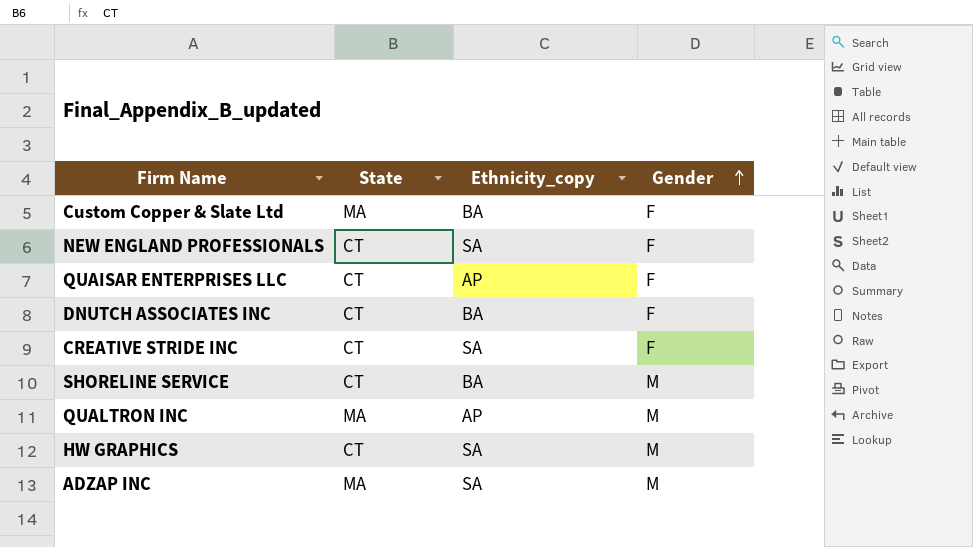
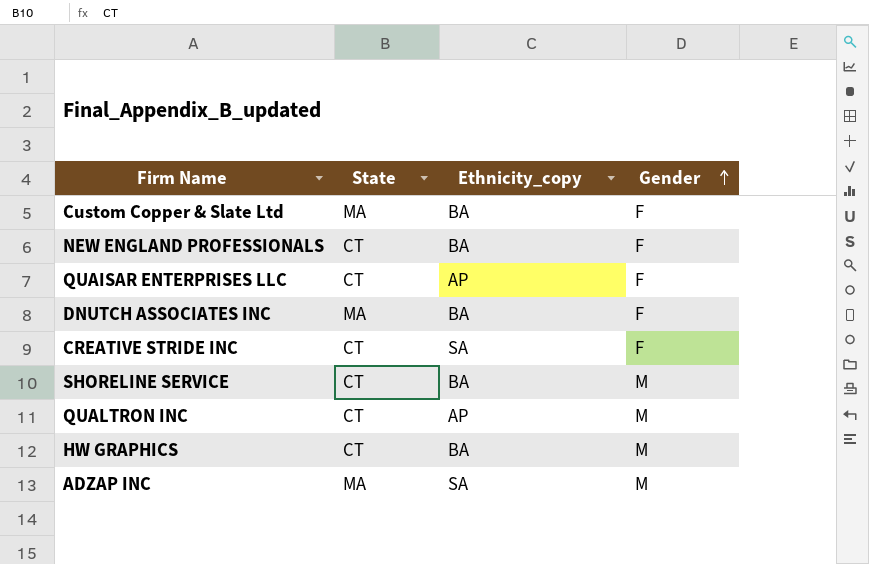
NEW ENGLAND PROFESSIONALS | Ethnicity_copy: SA -> BA
DNUTCH ASSOCIATES INC | State: CT -> MA
QUALTRON INC | State: MA -> CT
HW GRAPHICS | Ethnicity_copy: SA -> BA

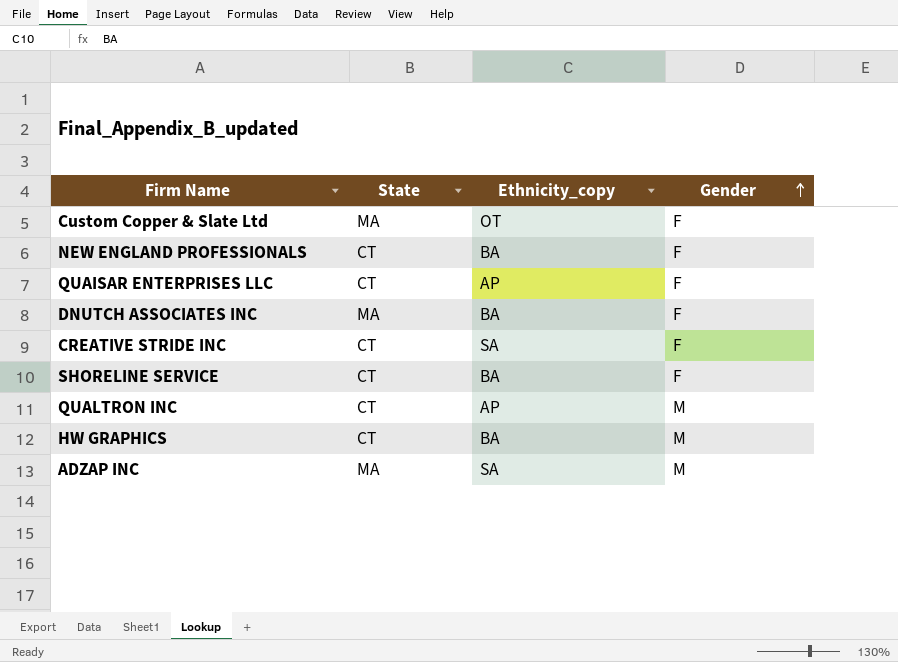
Custom Copper & Slate Ltd | Ethnicity_copy: BA -> OT
SHORELINE SERVICE | Gender: M -> F

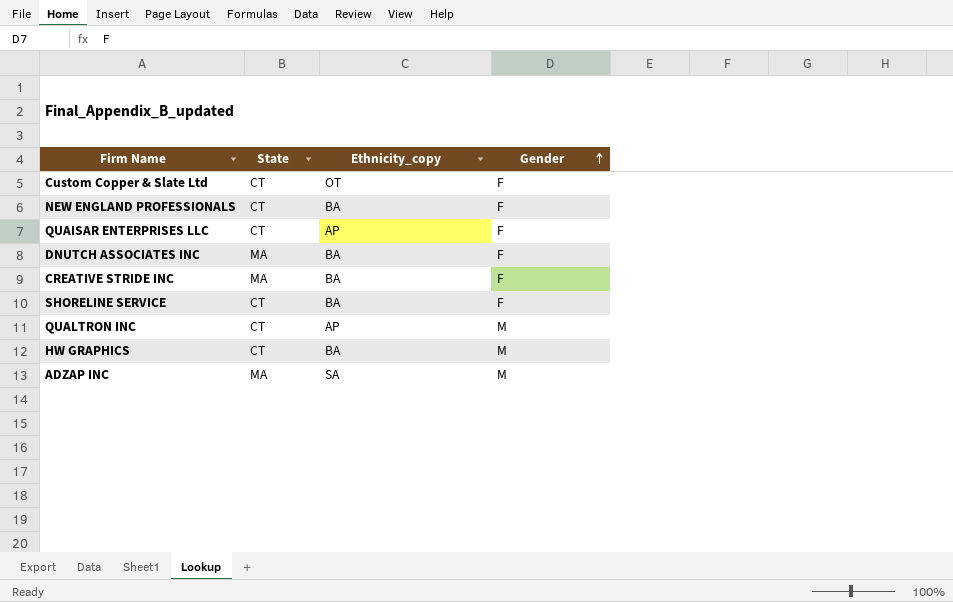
Custom Copper & Slate Ltd | State: MA -> CT
CREATIVE STRIDE INC | State: CT -> MA
CREATIVE STRIDE INC | Ethnicity_copy: SA -> BA

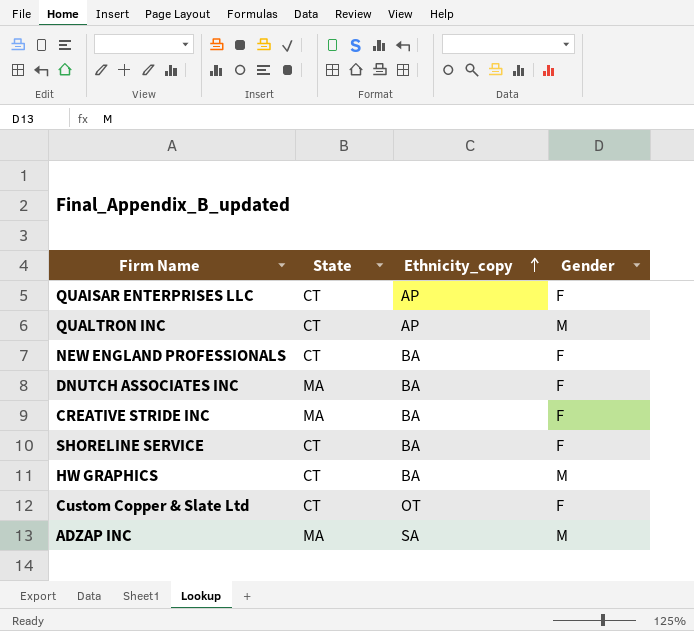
row order: Gender ascending -> Ethnicity_copy ascending

